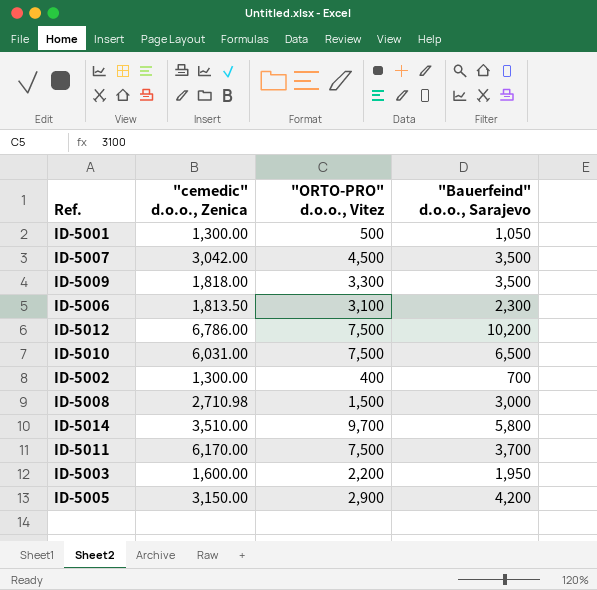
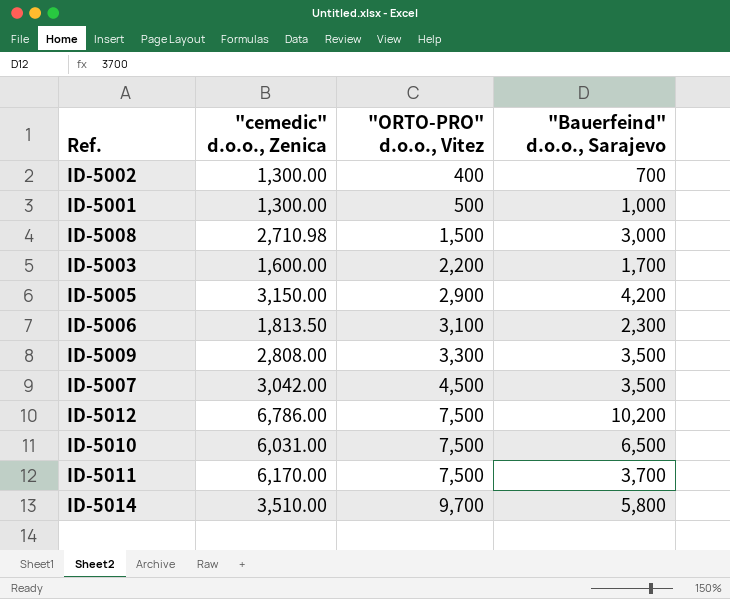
row order: none -> "ORTO-PRO" d.o.o., Vitez ascending
ID-5001 | "Bauerfeind" d.o.o., Sarajevo: 1,050 -> 1,000
ID-5003 | "Bauerfeind" d.o.o., Sarajevo: 1,950 -> 1,700
ID-5009 | "cemedic" d.o.o., Zenica: 1,818.00 -> 2,808.00

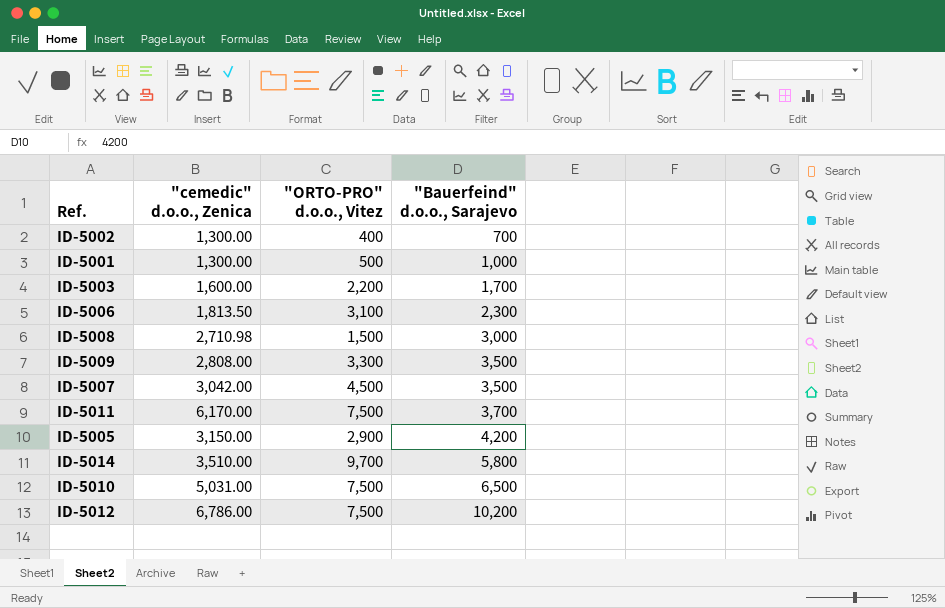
row order: "ORTO-PRO" d.o.o., Vitez ascending -> "Bauerfeind" d.o.o., Sarajevo ascending
ID-5010 | "cemedic" d.o.o., Zenica: 6,031.00 -> 5,031.00

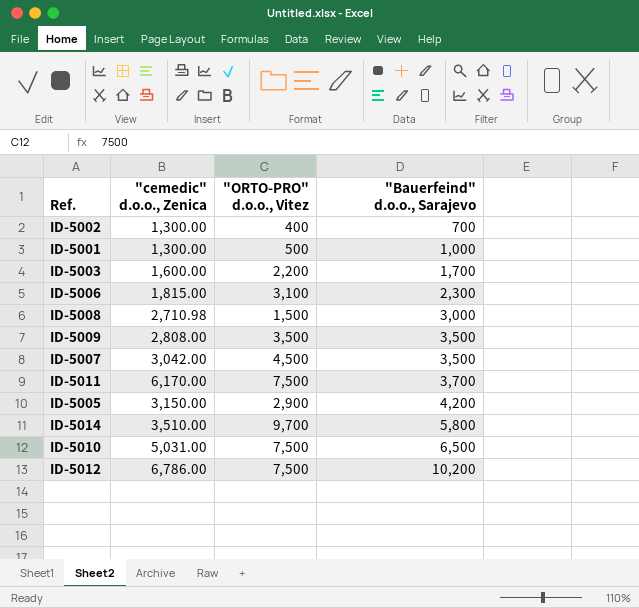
ID-5006 | "cemedic" d.o.o., Zenica: 1,813.50 -> 1,815.00
ID-5009 | "ORTO-PRO" d.o.o., Vitez: 3,300 -> 3,500

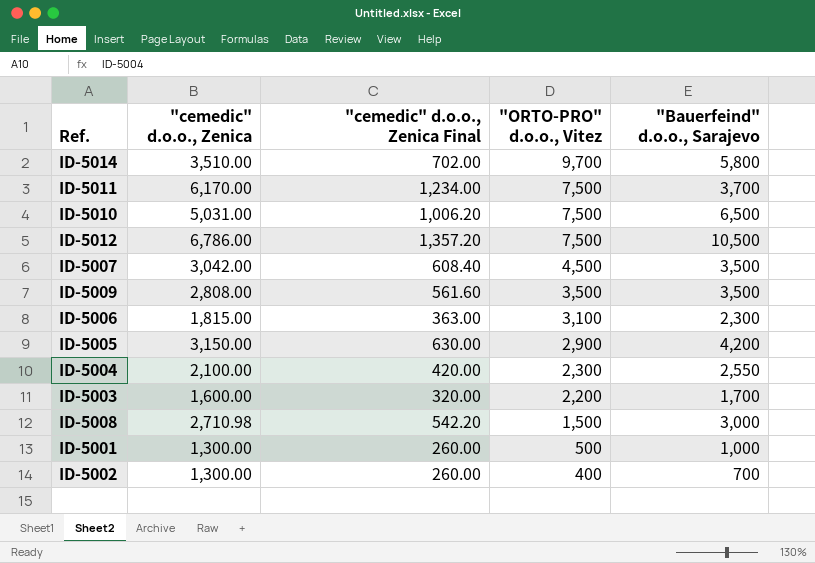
row order: "Bauerfeind" d.o.o., Sarajevo ascending -> "ORTO-PRO" d.o.o., Vitez descending
column "cemedic" d.o.o., Zenica Final | formula: none -> ["cemedic" d.o.o., Zenica] * 0.2
ID-5012 | "Bauerfeind" d.o.o., Sarajevo: 10,200 -> 10,500
row ID-5004: none -> 2,100.00 | 420.00 | 2,300 | 2,550

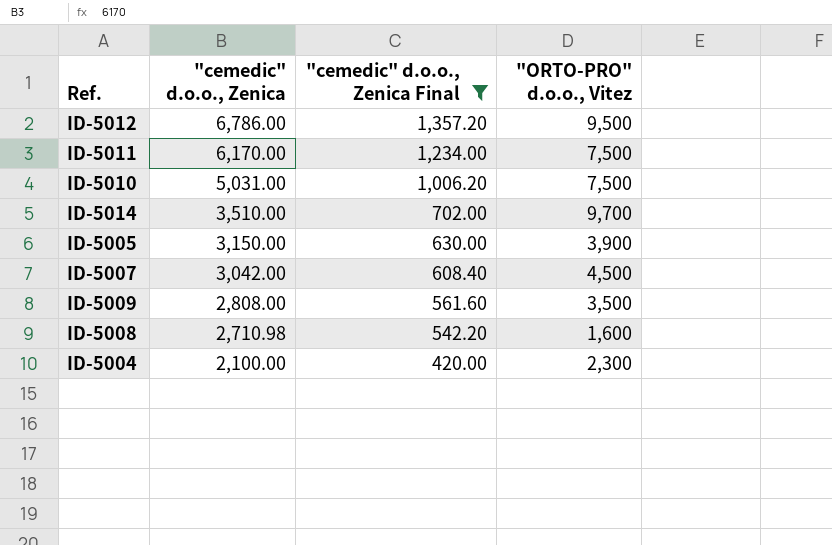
filter: none -> "cemedic" d.o.o., Zenica Final >= 420.00
row order: "ORTO-PRO" d.o.o., Vitez descending -> "cemedic" d.o.o., Zenica descending
column "Bauerfeind" d.o.o., Sarajevo | position: 5 -> none
ID-5012 | "ORTO-PRO" d.o.o., Vitez: 7,500 -> 9,500
ID-5005 | "ORTO-PRO" d.o.o., Vitez: 2,900 -> 3,900
ID-5008 | "ORTO-PRO" d.o.o., Vitez: 1,500 -> 1,600

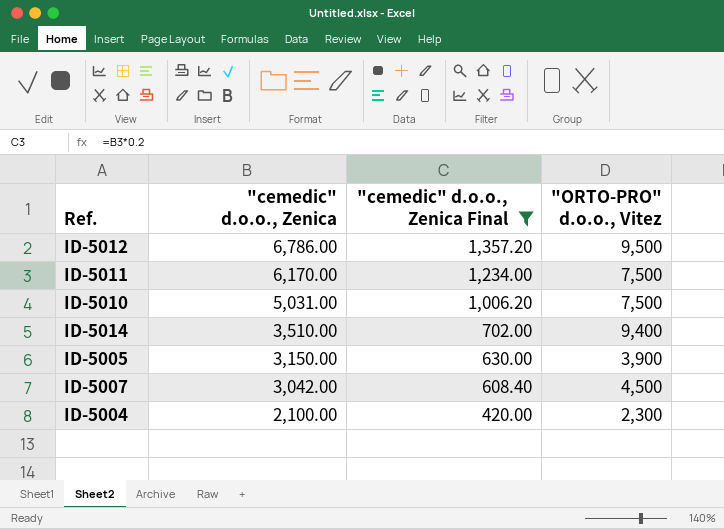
row ID-5009: 2,808.00 | 561.60 | 3,500 -> none
row ID-5008: 2,710.98 | 542.20 | 1,600 -> none
ID-5014 | "ORTO-PRO" d.o.o., Vitez: 9,700 -> 9,400

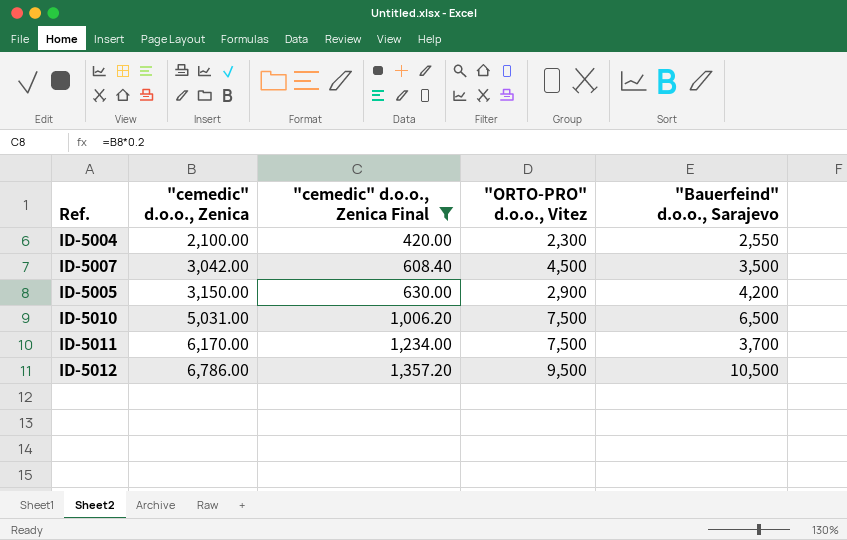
row order: "cemedic" d.o.o., Zenica descending -> "cemedic" d.o.o., Zenica ascending
column "Bauerfeind" d.o.o., Sarajevo | position: none -> 5
row ID-5014: 3,510.00 | 702.00 | 9,400 -> none
ID-5005 | "ORTO-PRO" d.o.o., Vitez: 3,900 -> 2,900

